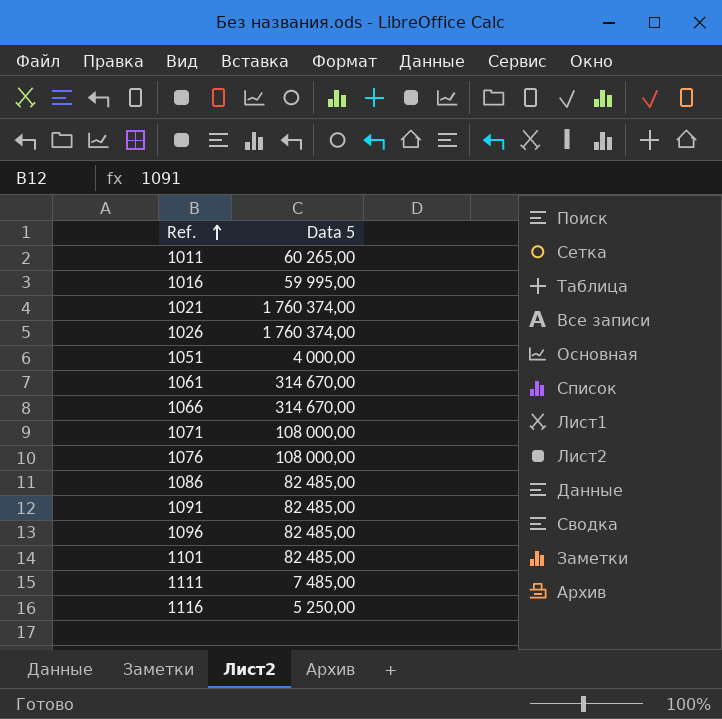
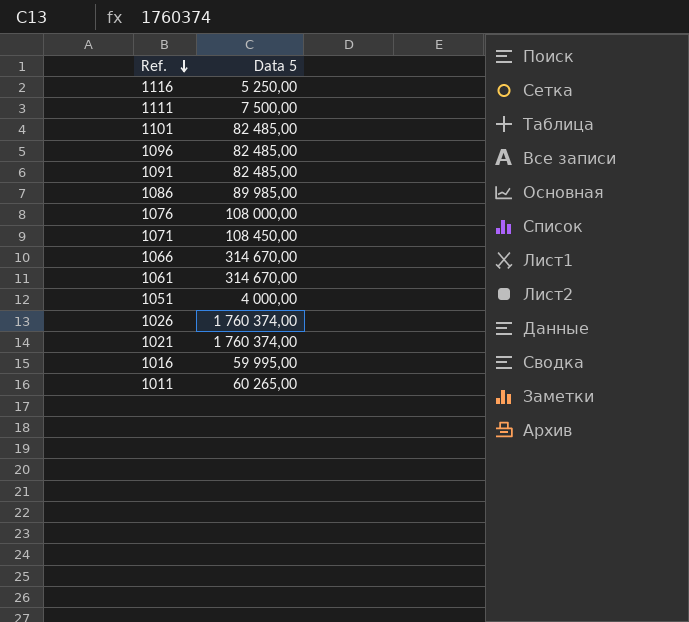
row order: Ref. ascending -> Ref. descending
1111 | Data 5: 7 485,00 -> 7 500,00
1086 | Data 5: 82 485,00 -> 89 985,00
1071 | Data 5: 108 000,00 -> 108 450,00

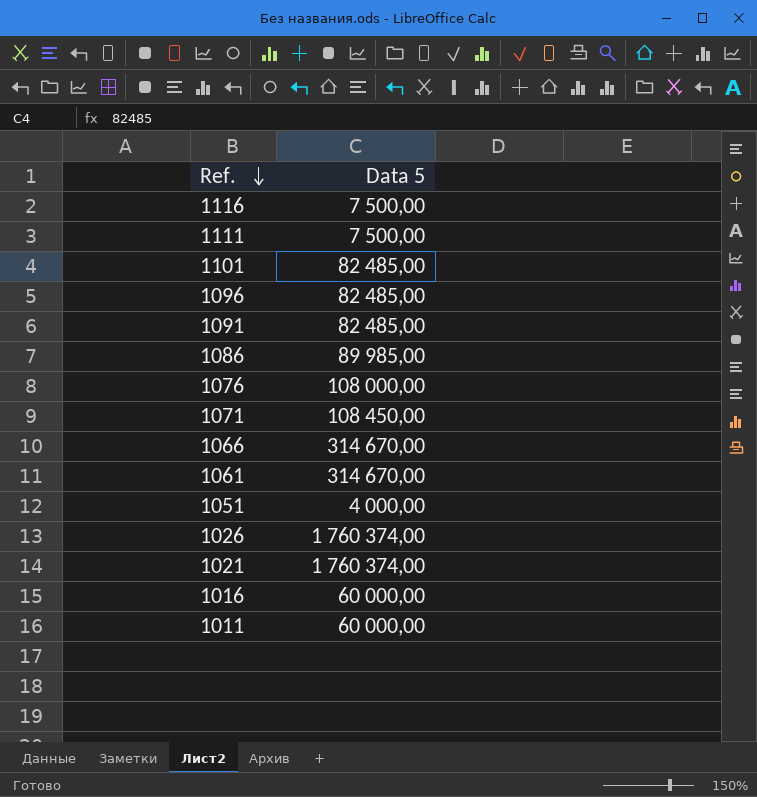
1116 | Data 5: 5 250,00 -> 7 500,00
1016 | Data 5: 59 995,00 -> 60 000,00
1011 | Data 5: 60 265,00 -> 60 000,00

